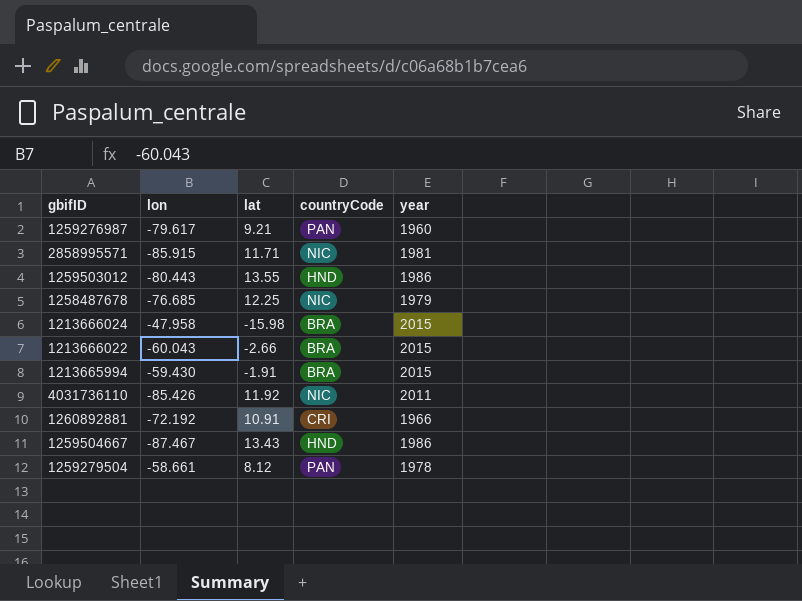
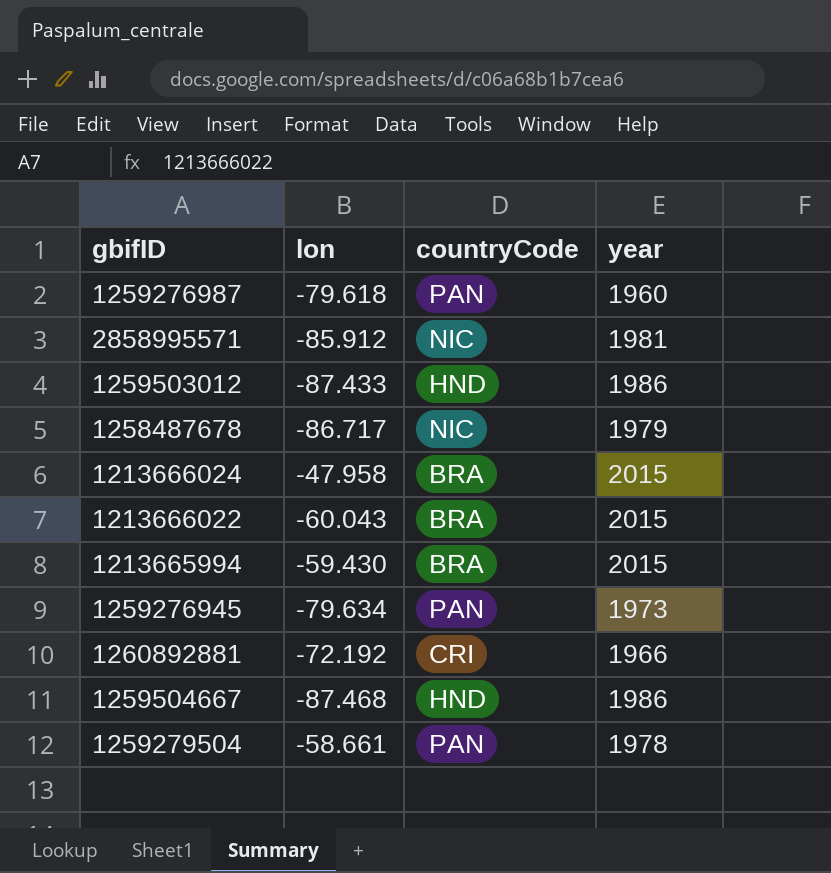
column lat | position: 3 -> none
row 4031736110: -85.426 | 11.92 | NIC | 2011 -> none
1259276987 | lon: -79.617 -> -79.618
2858995571 | lon: -85.915 -> -85.912
1259503012 | lon: -80.443 -> -87.433
1258487678 | lon: -76.685 -> -86.717
row 1259276945: none -> -79.634 | PAN | 1973
1259504667 | lon: -87.467 -> -87.468

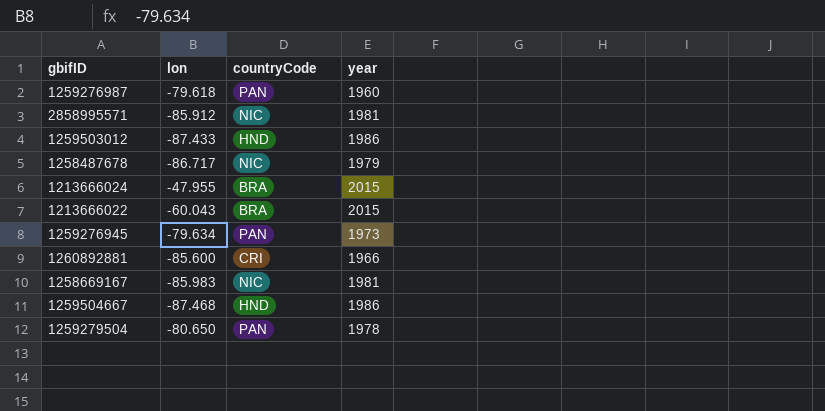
row 1213665994: -59.430 | BRA | 2015 -> none
1213666024 | lon: -47.958 -> -47.955
1260892881 | lon: -72.192 -> -85.600
row 1258669167: none -> -85.983 | NIC | 1981
1259279504 | lon: -58.661 -> -80.650

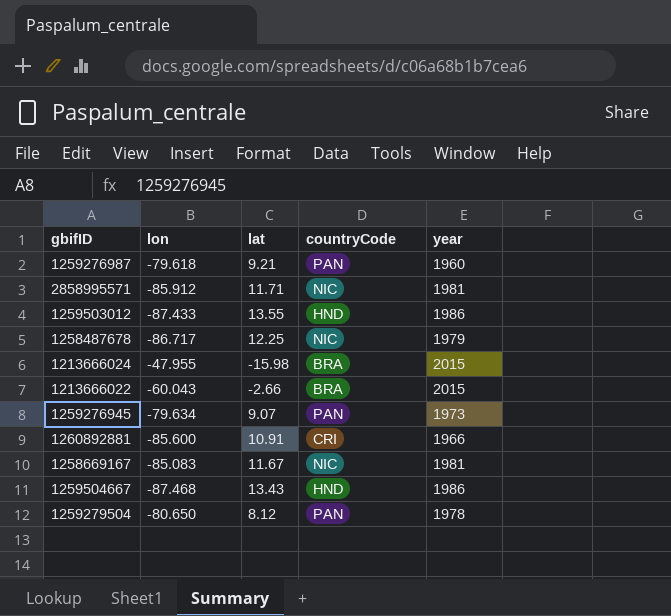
column lat | position: none -> 3
1258669167 | lon: -85.983 -> -85.083

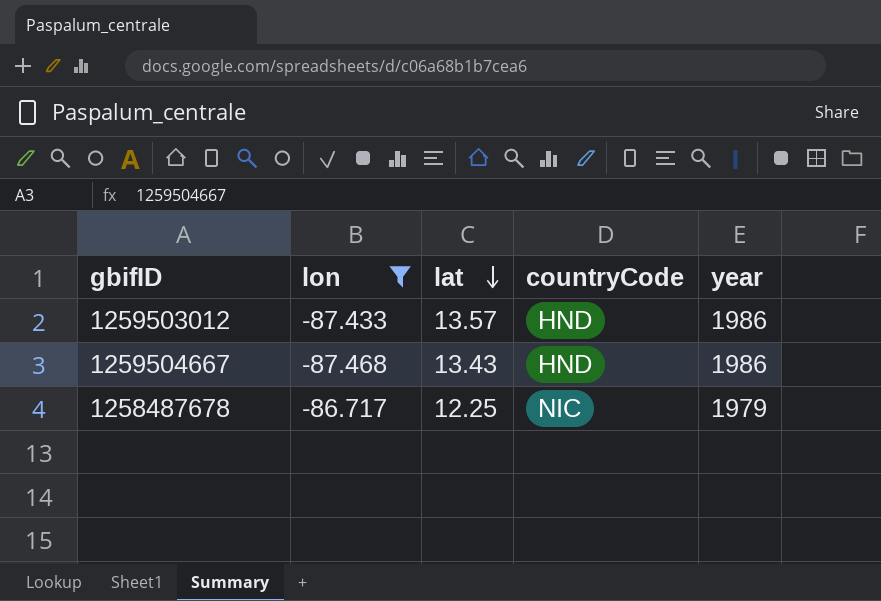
filter: none -> lon <= -86.717
row order: none -> lat descending
1259503012 | lat: 13.55 -> 13.57

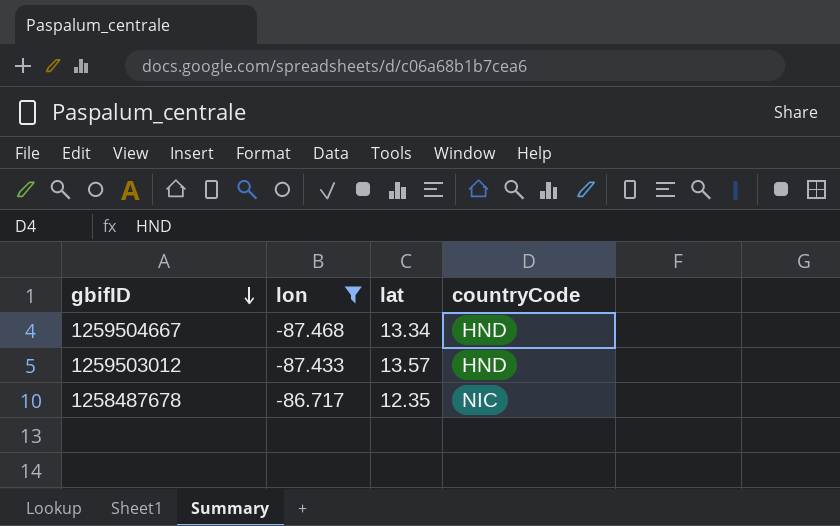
row order: lat descending -> gbifID descending
column year | position: 5 -> none
1259504667 | lat: 13.43 -> 13.34
1258487678 | lat: 12.25 -> 12.35

